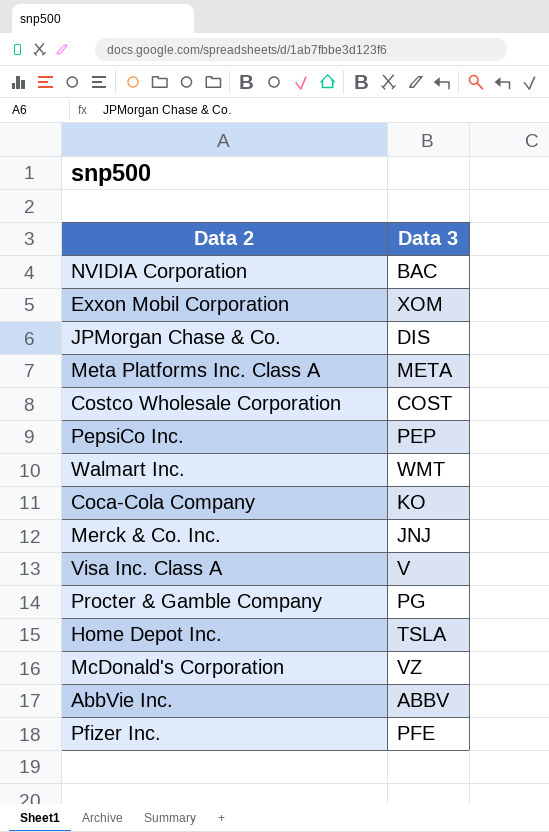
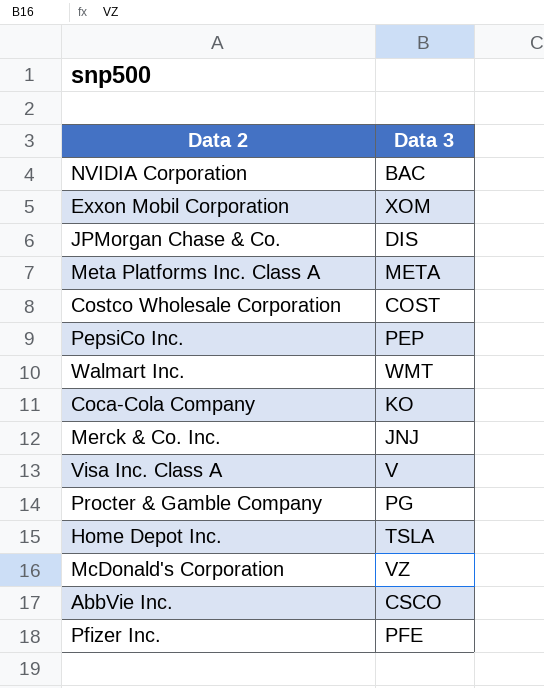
AbbVie Inc. | Data 3: ABBV -> CSCO

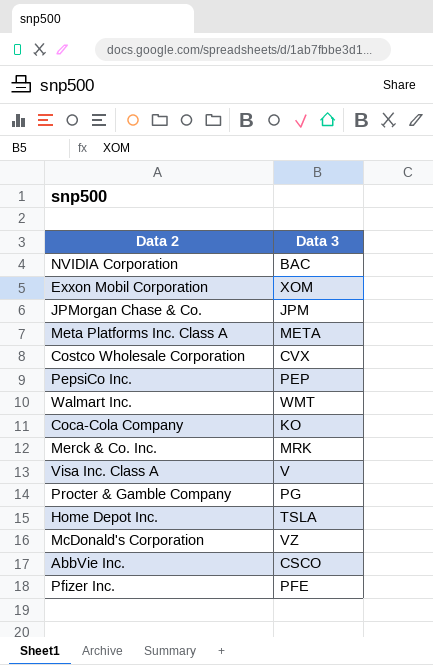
JPMorgan Chase & Co. | Data 3: DIS -> JPM
Costco Wholesale Corporation | Data 3: COST -> CVX
Merck & Co. Inc. | Data 3: JNJ -> MRK

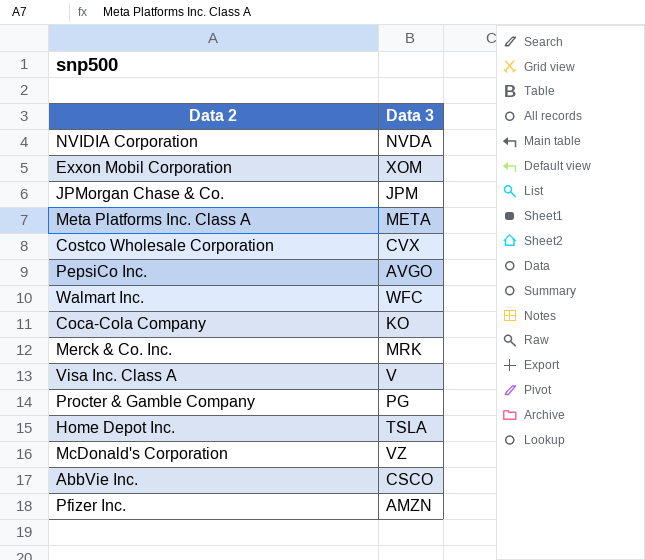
NVIDIA Corporation | Data 3: BAC -> NVDA
PepsiCo Inc. | Data 3: PEP -> AVGO
Walmart Inc. | Data 3: WMT -> WFC
Pfizer Inc. | Data 3: PFE -> AMZN

